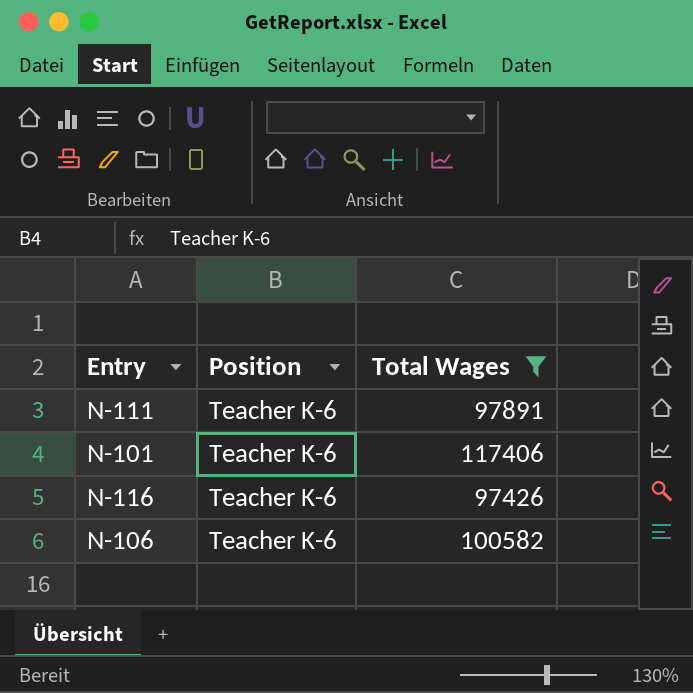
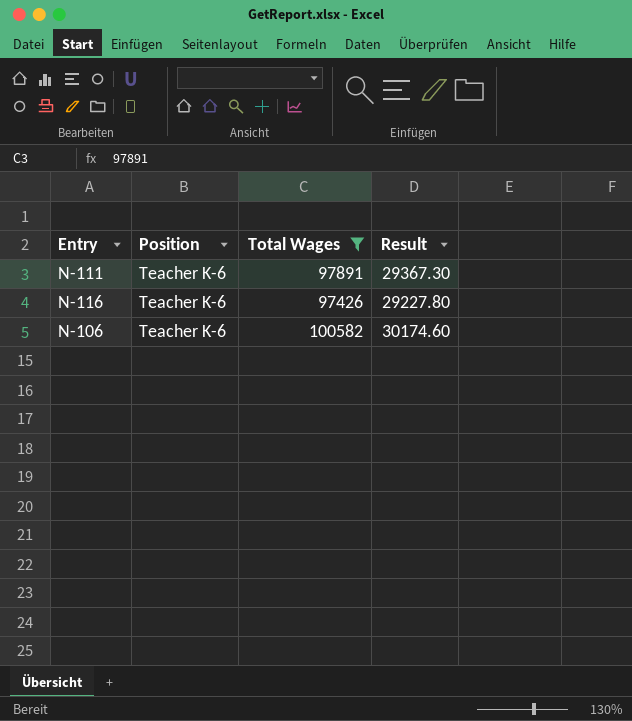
column Result | formula: none -> [Total Wages] * 0.3
row N-101: Teacher K-6 | 117406 -> none

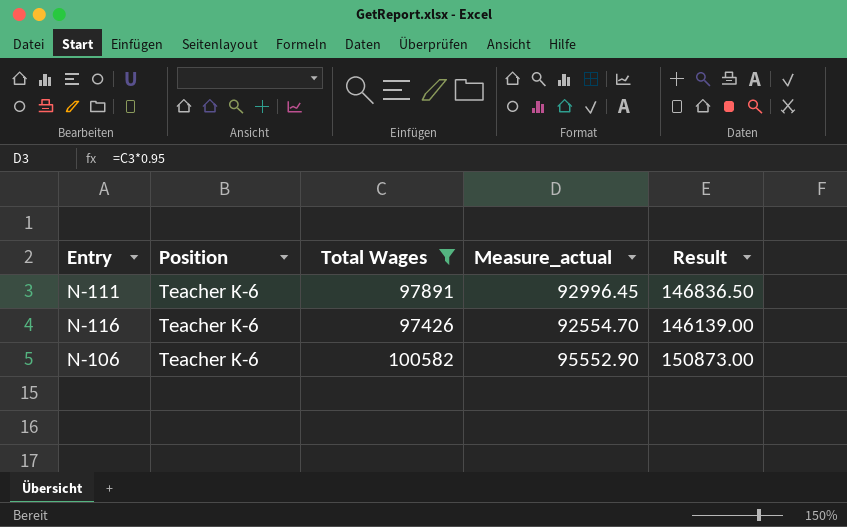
column Measure_actual | formula: none -> [Total Wages] * 0.95
column Result | formula: [Total Wages] * 0.3 -> [Total Wages] * 1.5

